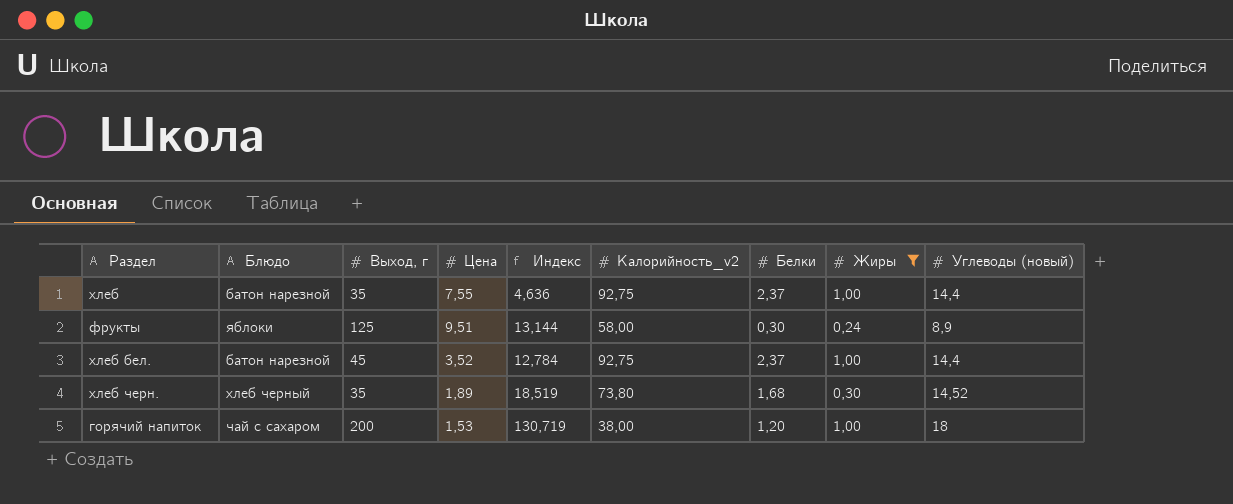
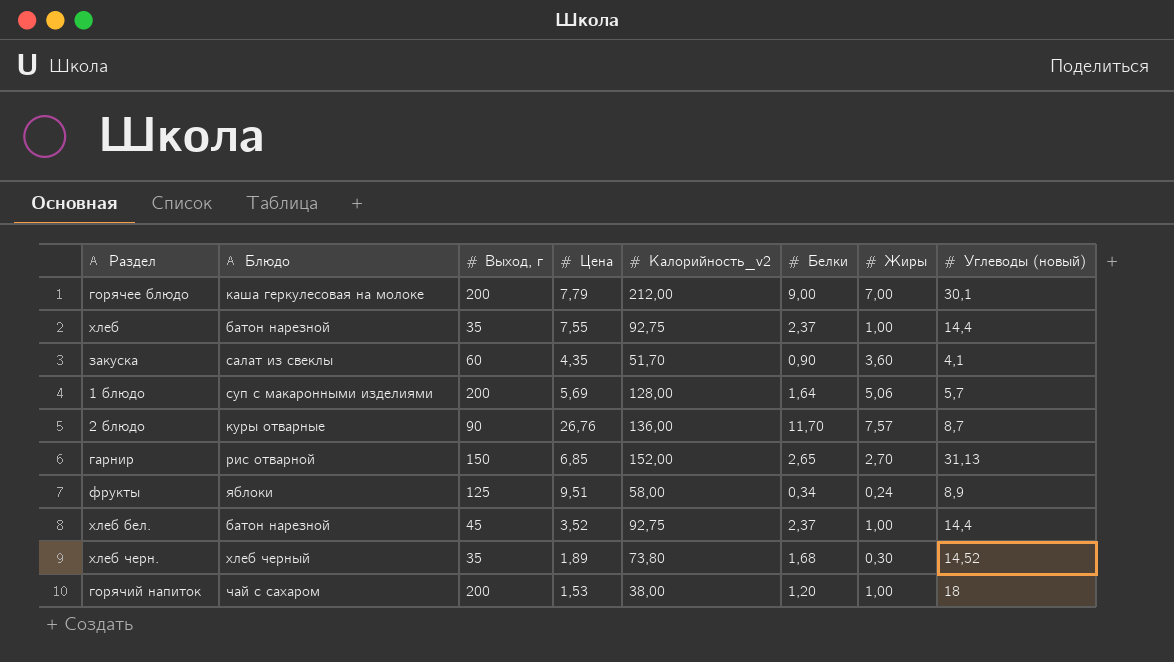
filter: Жиры <= 1,00 -> none
column Индекс | formula: [Выход, г] / [Цена] -> none
фрукты | Белки: 0,30 -> 0,34

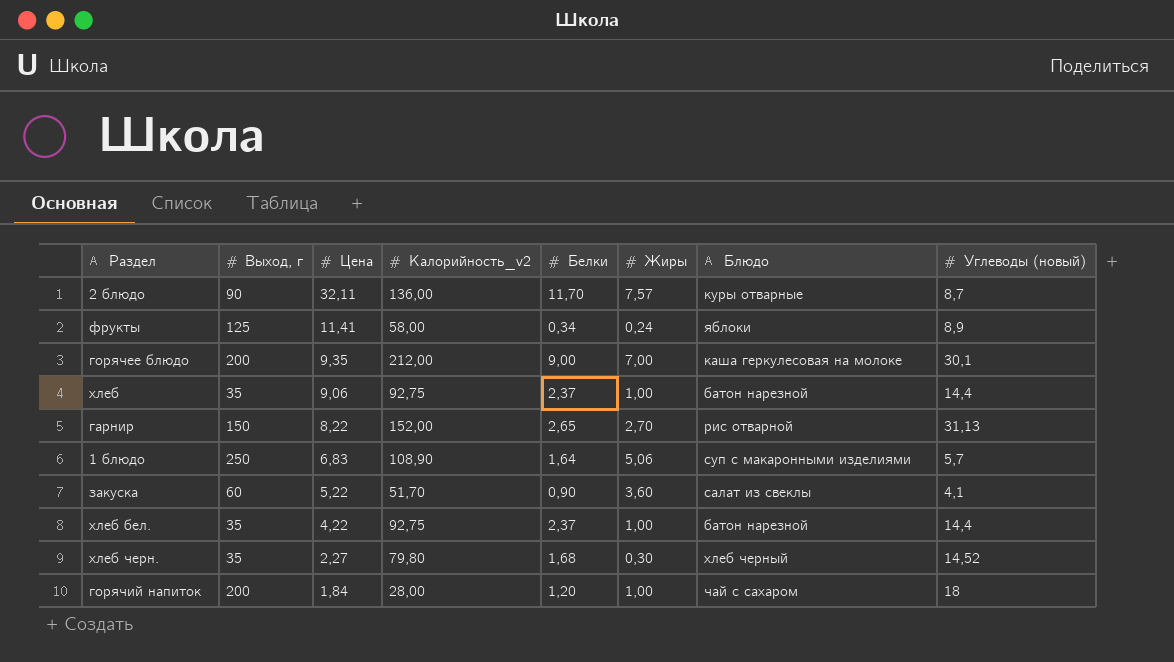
row order: none -> Цена descending
column Блюдо | position: 2 -> 7
2 блюдо | Цена: 26,76 -> 32,11
фрукты | Цена: 9,51 -> 11,41
горячее блюдо | Цена: 7,79 -> 9,35
хлеб | Цена: 7,55 -> 9,06
гарнир | Цена: 6,85 -> 8,22
1 блюдо | Выход, г: 200 -> 250
1 блюдо | Цена: 5,69 -> 6,83
1 блюдо | Калорийность_v2: 128,00 -> 108,90
закуска | Цена: 4,35 -> 5,22
хлеб бел. | Выход, г: 45 -> 35
хлеб бел. | Цена: 3,52 -> 4,22
хлеб черн. | Цена: 1,89 -> 2,27
хлеб черн. | Калорийность_v2: 73,80 -> 79,80
горячий напиток | Цена: 1,53 -> 1,84
горячий напиток | Калорийность_v2: 38,00 -> 28,00

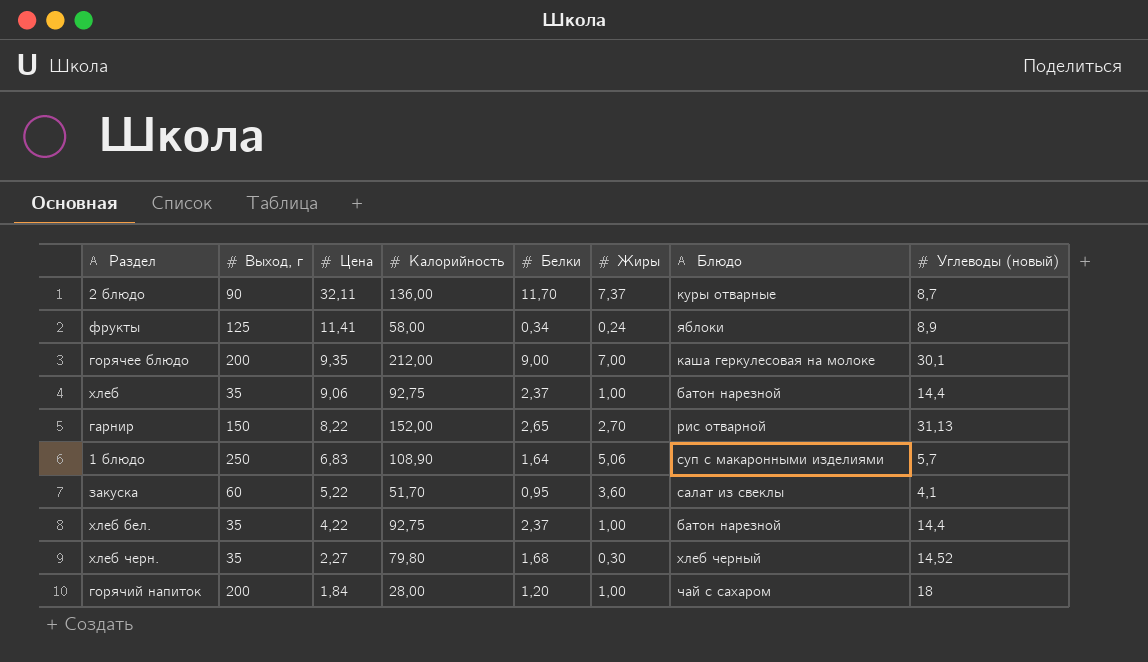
column name: Калорийность_v2 -> Калорийность
2 блюдо | Жиры: 7,57 -> 7,37
закуска | Белки: 0,90 -> 0,95

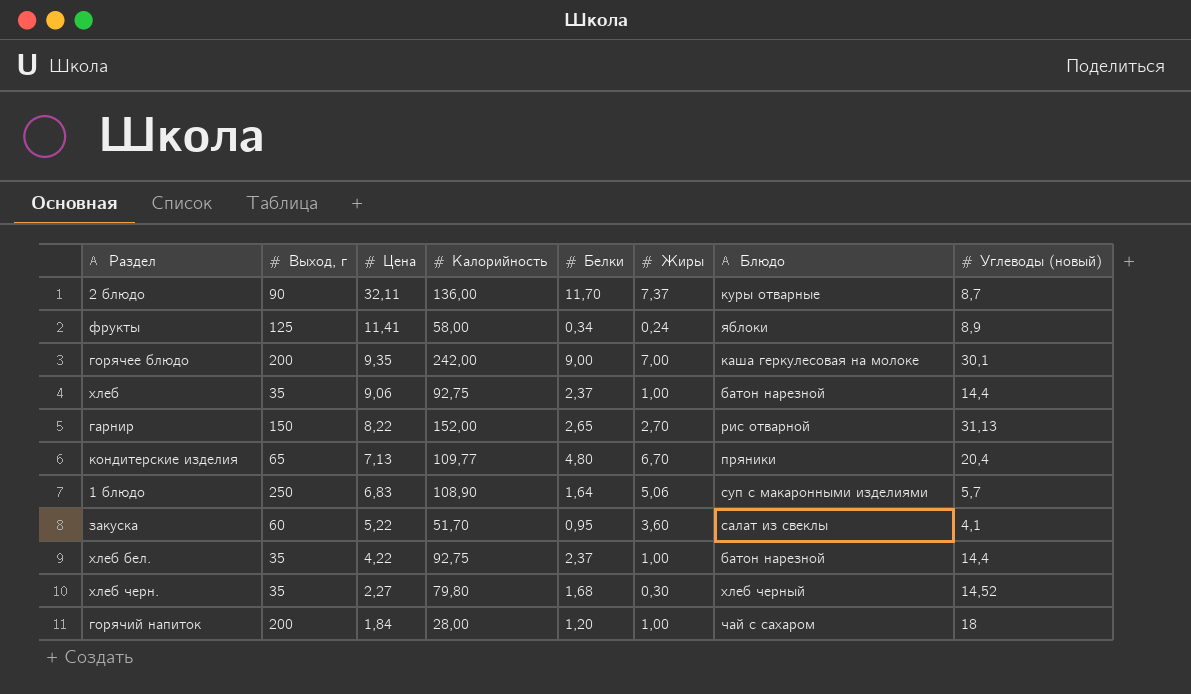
горячее блюдо | Калорийность: 212,00 -> 242,00
row кондитерские изделия: none -> 65 | 7,13 | 109,77 | 4,80 | 6,70 | пряники | 20,4

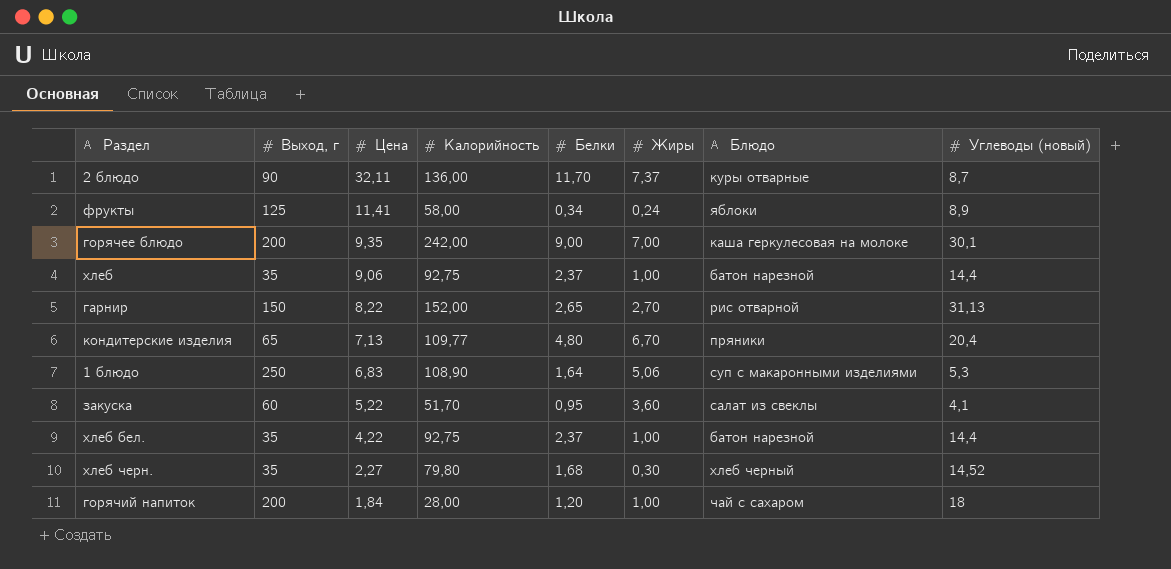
1 блюдо | Углеводы (новый): 5,7 -> 5,3

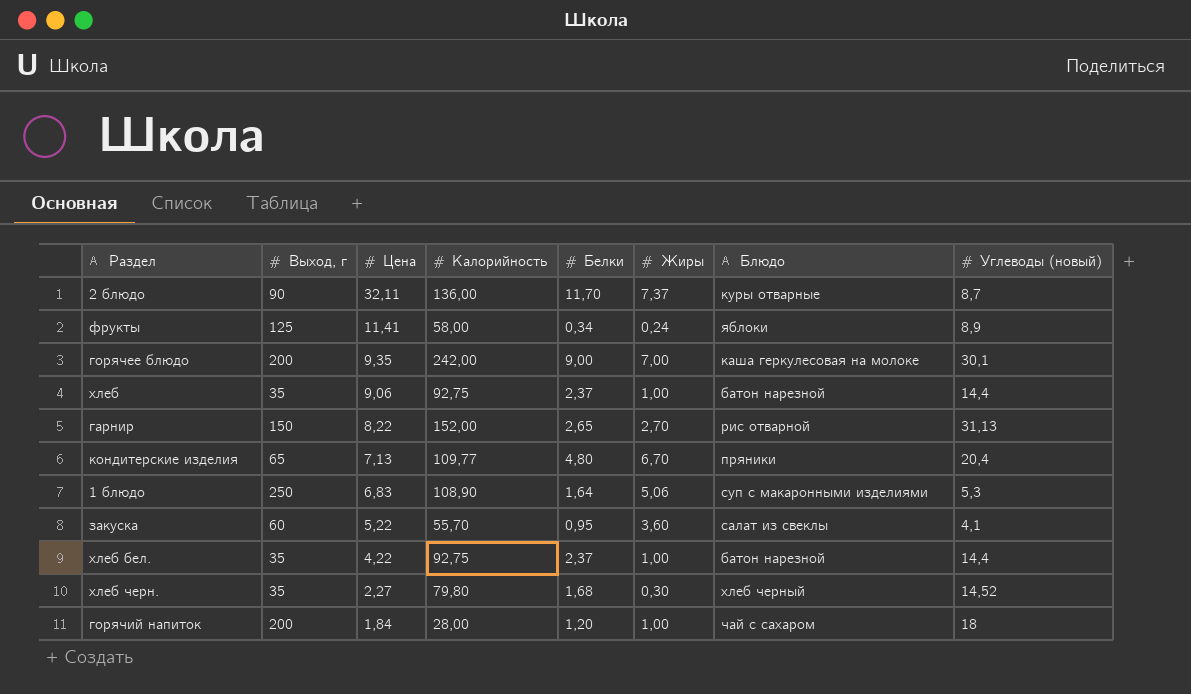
закуска | Калорийность: 51,70 -> 55,70

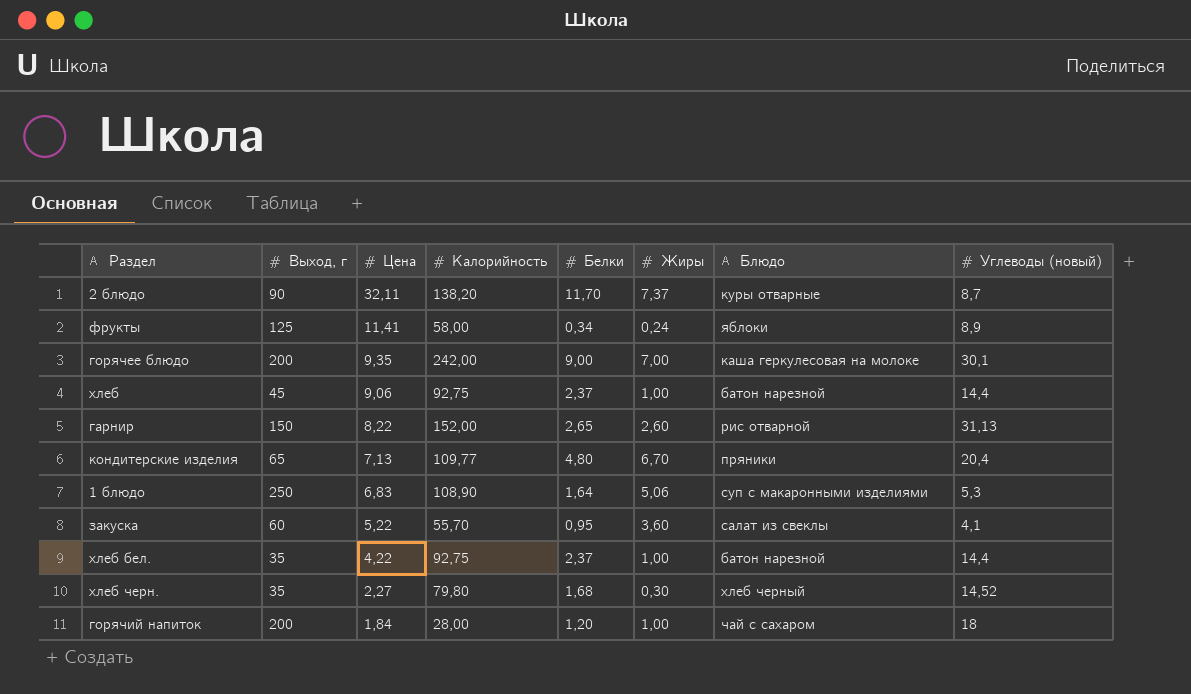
2 блюдо | Калорийность: 136,00 -> 138,20
хлеб | Выход, г: 35 -> 45
гарнир | Жиры: 2,70 -> 2,60

